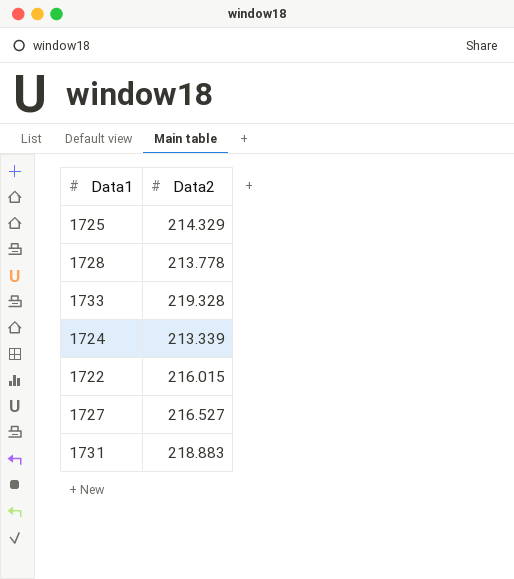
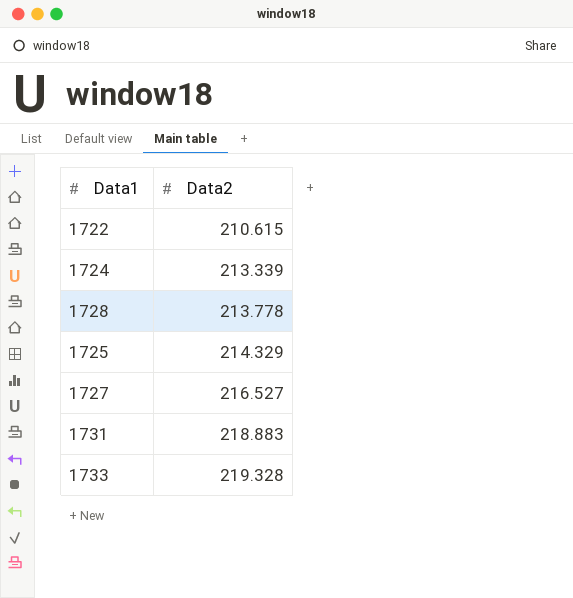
row order: none -> Data2 ascending
1722 | Data2: 216.015 -> 210.615

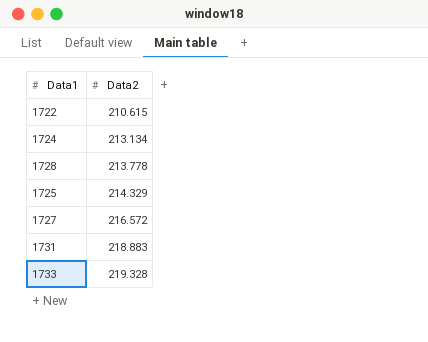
1724 | Data2: 213.339 -> 213.134
1727 | Data2: 216.527 -> 216.572

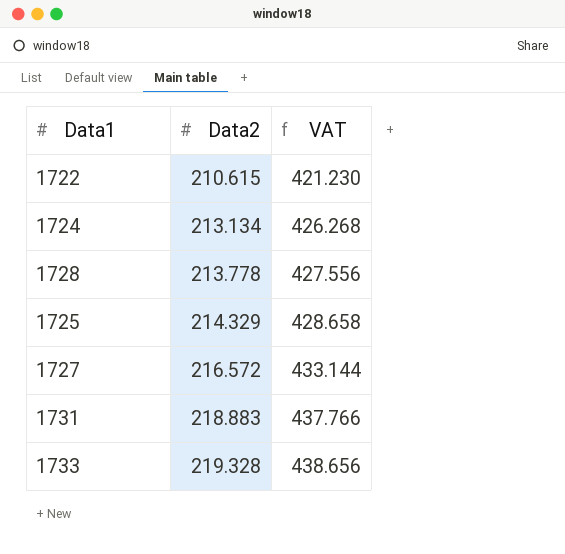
column VAT | formula: none -> [Data2] * 2

